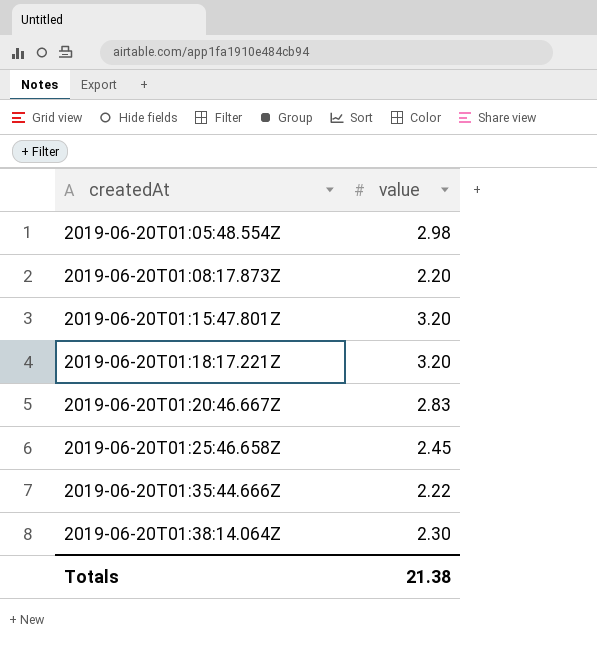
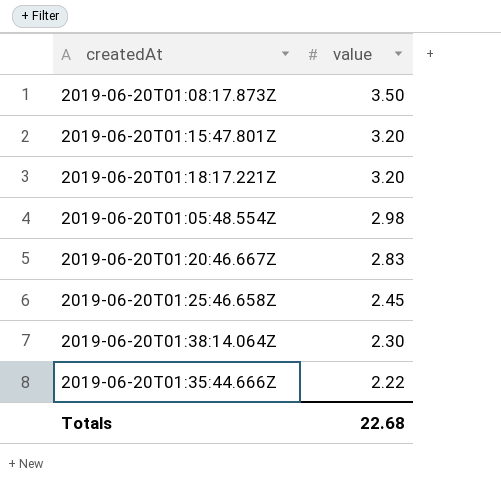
row order: createdAt ascending -> value descending
2019-06-20T01:08:17.873Z | value: 2.20 -> 3.50
Totals | value: 21.38 -> 22.68

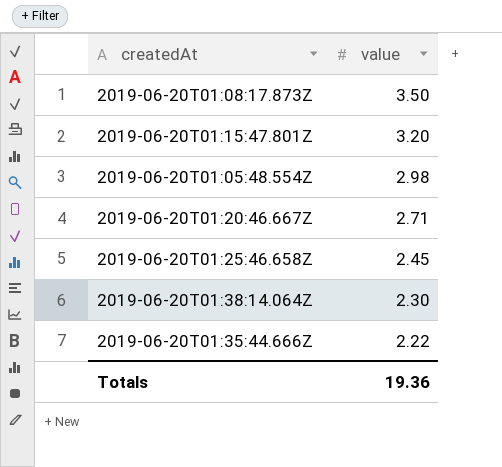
row 2019-06-20T01:18:17.221Z: 3.20 -> none
2019-06-20T01:20:46.667Z | value: 2.83 -> 2.71
Totals | value: 22.68 -> 19.36

